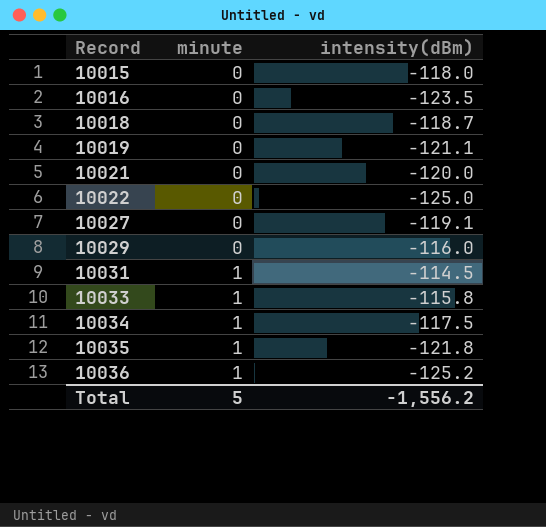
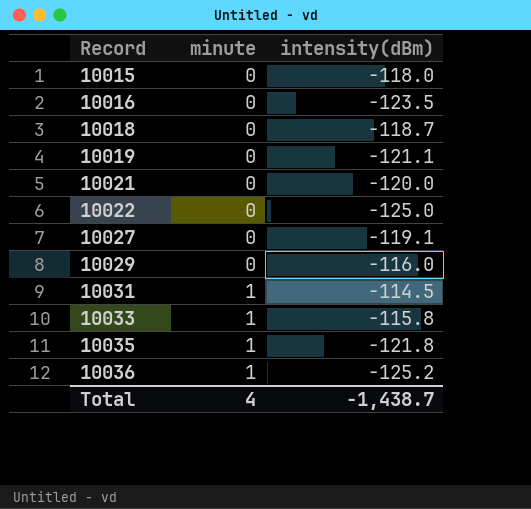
row 10034: 1 | -117.5 -> none
Total | minute: 5 -> 4
Total | intensity(dBm): -1,556.2 -> -1,438.7

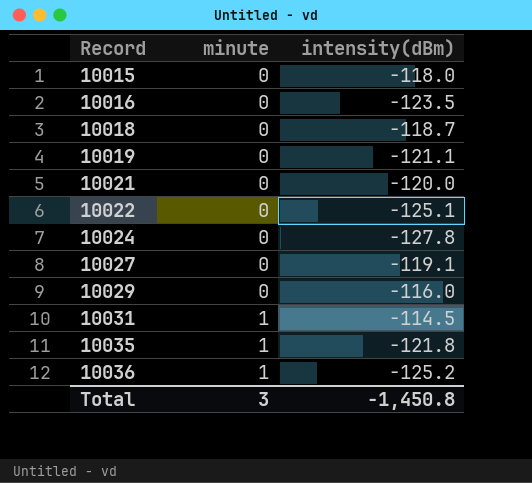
row 10033: 1 | -115.8 -> none
10022 | intensity(dBm): -125.0 -> -125.1
row 10024: none -> 0 | -127.8
Total | minute: 4 -> 3
Total | intensity(dBm): -1,438.7 -> -1,450.8

